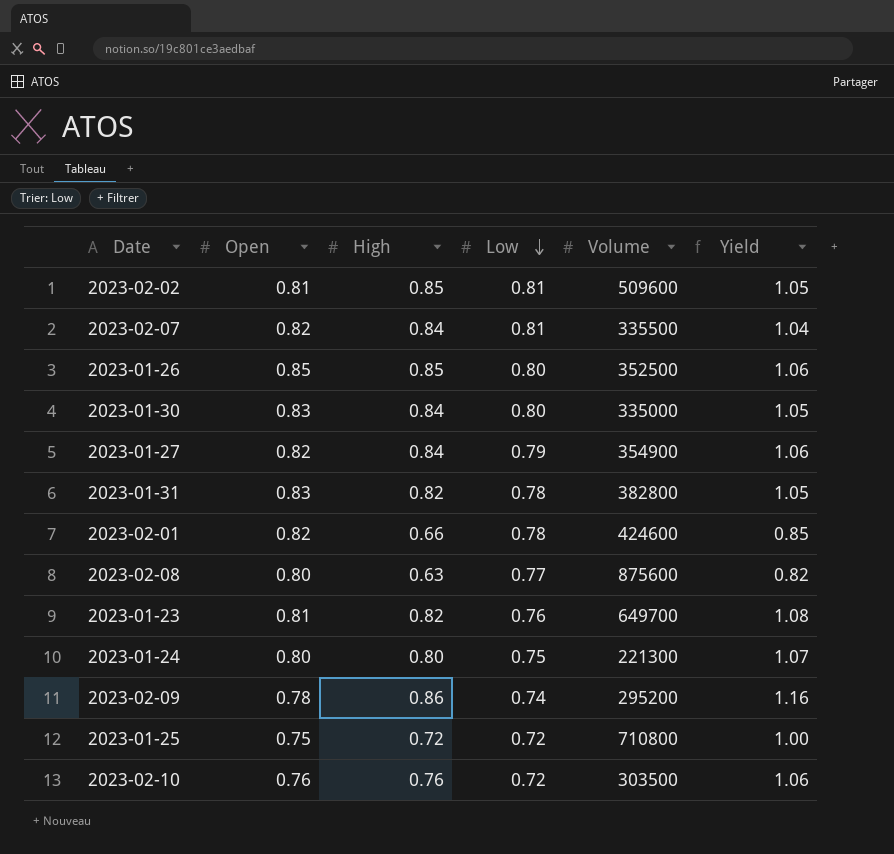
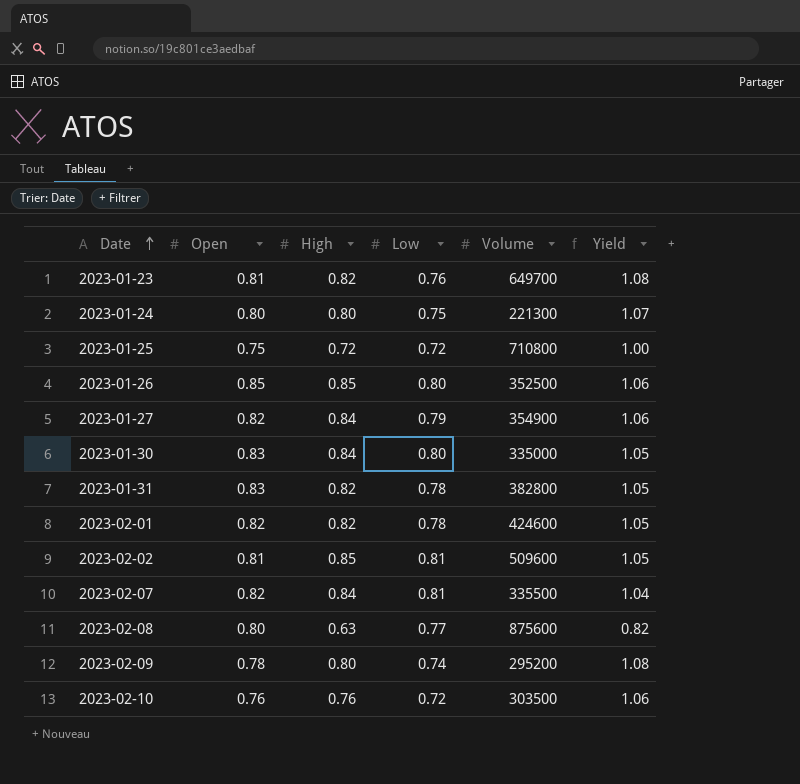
row order: Low descending -> Date ascending
2023-02-01 | High: 0.66 -> 0.82
2023-02-01 | Yield: 0.85 -> 1.05
2023-02-09 | High: 0.86 -> 0.80
2023-02-09 | Yield: 1.16 -> 1.08

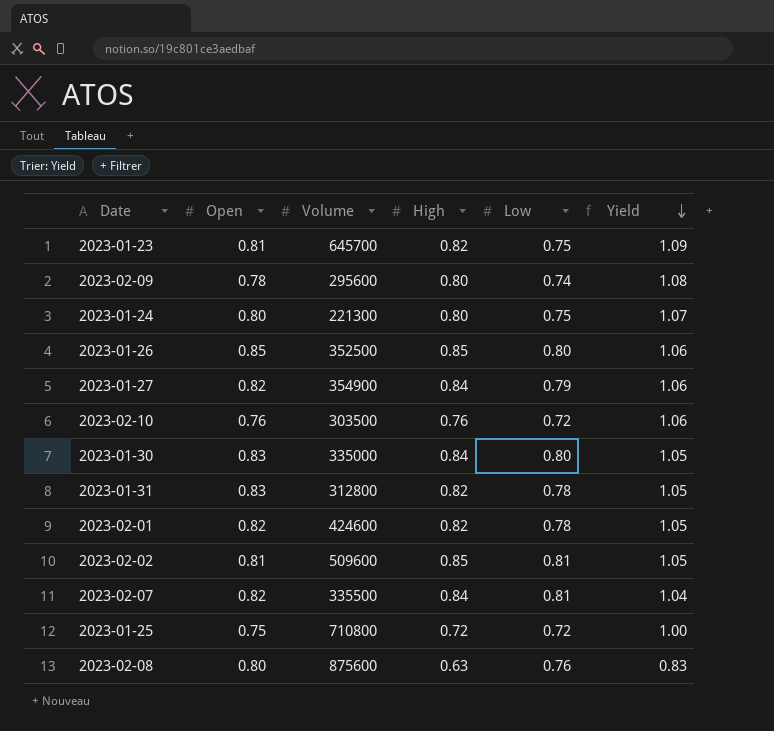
row order: Date ascending -> Yield descending
column Volume | position: 5 -> 3
2023-01-23 | Volume: 649700 -> 645700
2023-01-23 | Low: 0.76 -> 0.75
2023-01-23 | Yield: 1.08 -> 1.09
2023-02-09 | Volume: 295200 -> 295600
2023-01-31 | Volume: 382800 -> 312800
2023-02-08 | Low: 0.77 -> 0.76
2023-02-08 | Yield: 0.82 -> 0.83

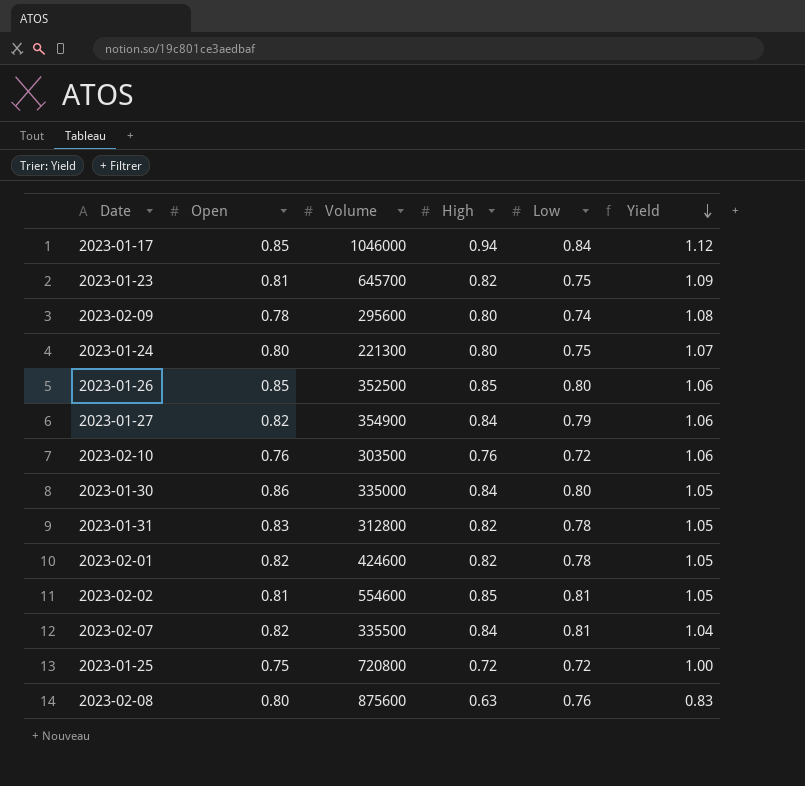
row 2023-01-17: none -> 0.85 | 1046000 | 0.94 | 0.84 | 1.12
2023-01-30 | Open: 0.83 -> 0.86
2023-02-02 | Volume: 509600 -> 554600
2023-01-25 | Volume: 710800 -> 720800

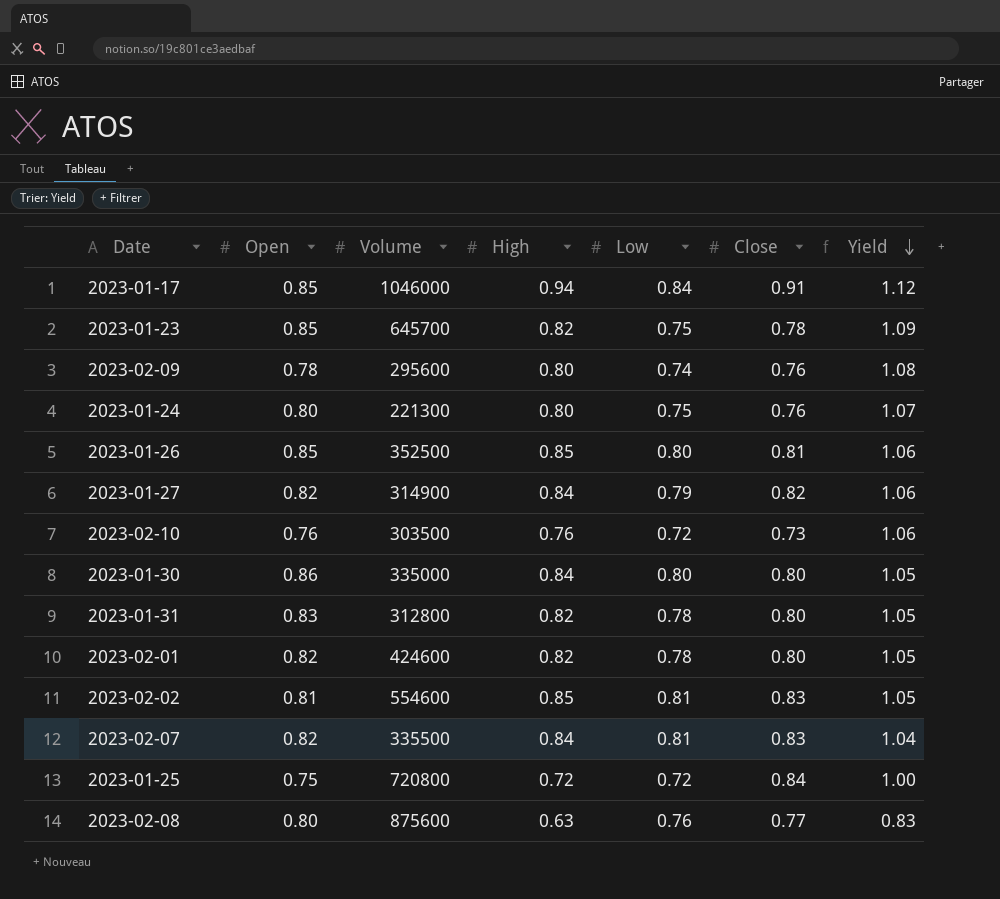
column Close | position: none -> 6
2023-01-23 | Open: 0.81 -> 0.85
2023-01-27 | Volume: 354900 -> 314900

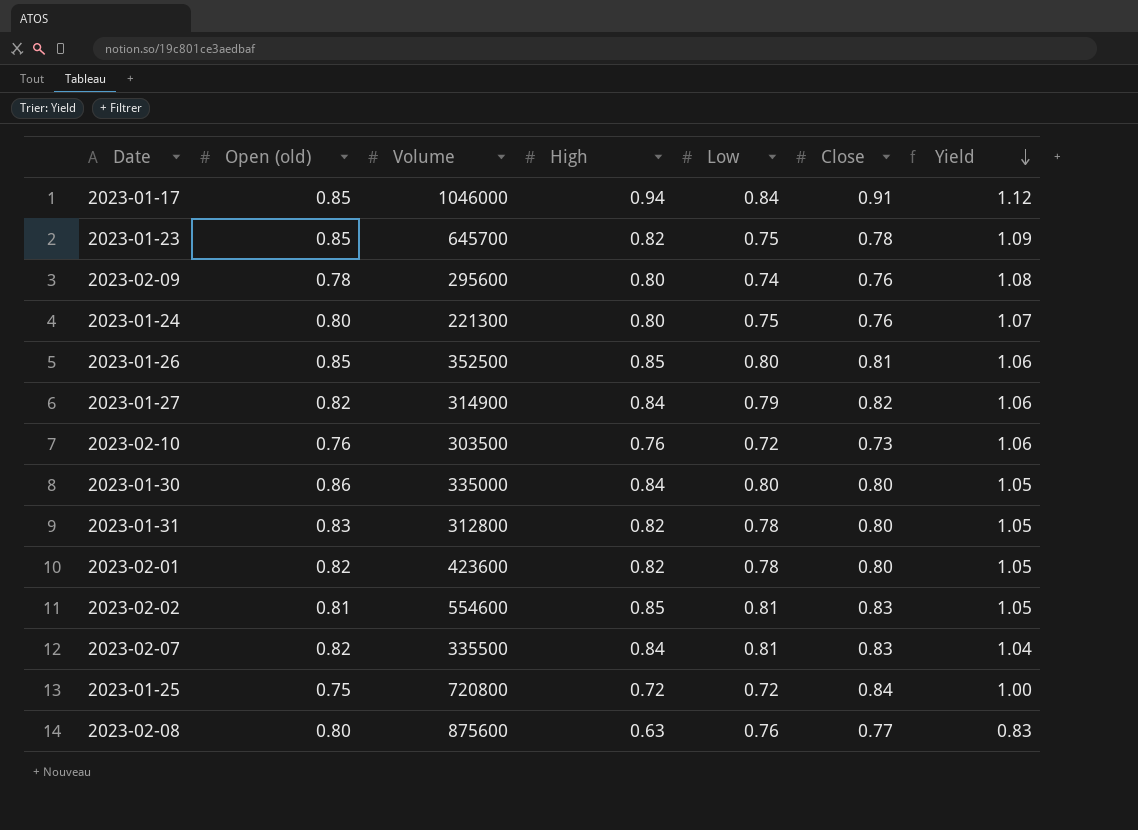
column name: Open -> Open (old)
2023-02-01 | Volume: 424600 -> 423600

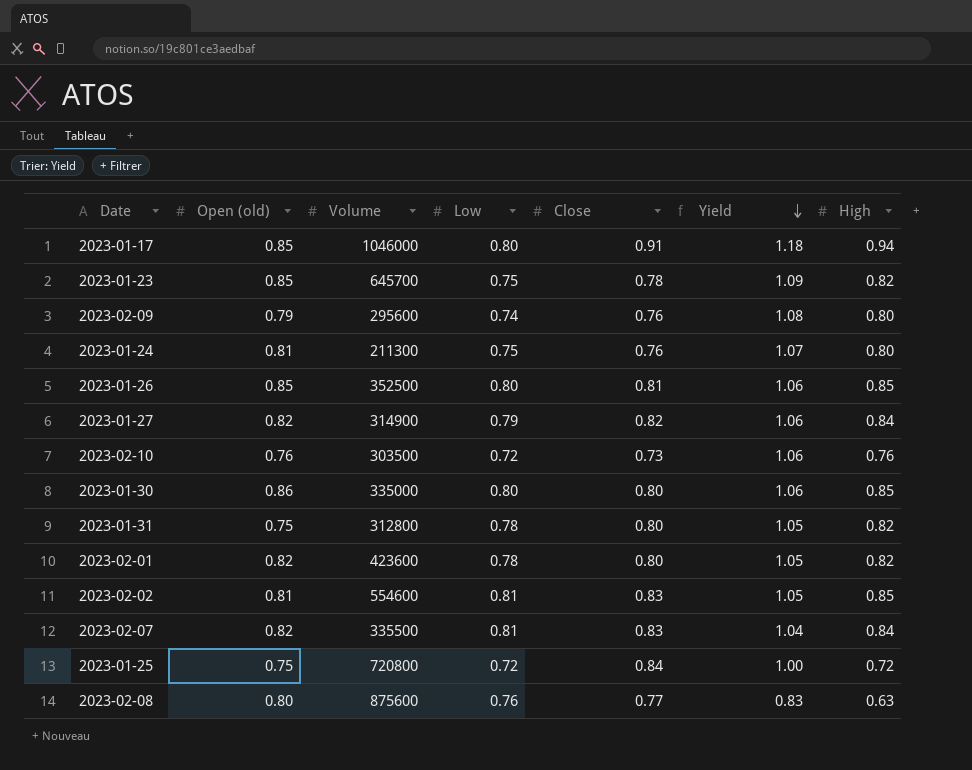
column High | position: 4 -> 7
2023-01-17 | Low: 0.84 -> 0.80
2023-01-17 | Yield: 1.12 -> 1.18
2023-02-09 | Open (old): 0.78 -> 0.79
2023-01-24 | Open (old): 0.80 -> 0.81
2023-01-24 | Volume: 221300 -> 211300
2023-01-30 | Yield: 1.05 -> 1.06
2023-01-30 | High: 0.84 -> 0.85
2023-01-31 | Open (old): 0.83 -> 0.75

